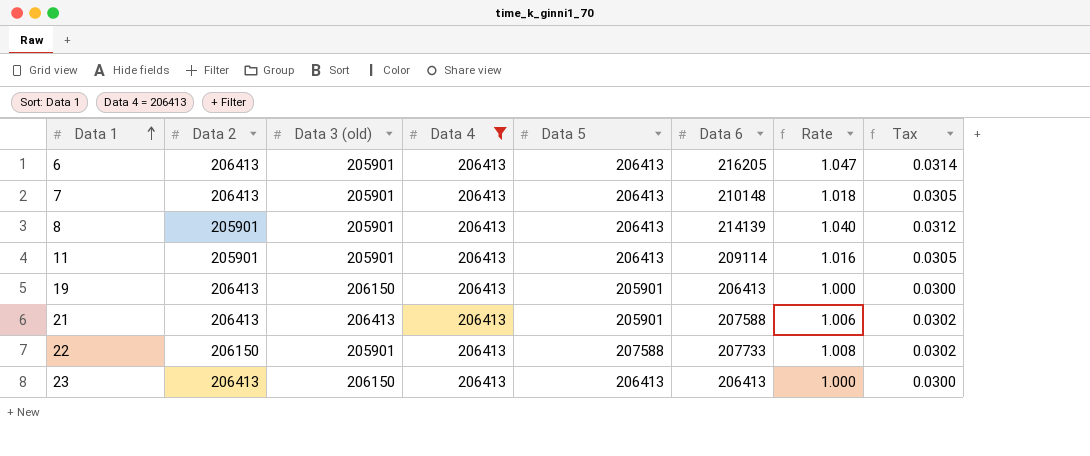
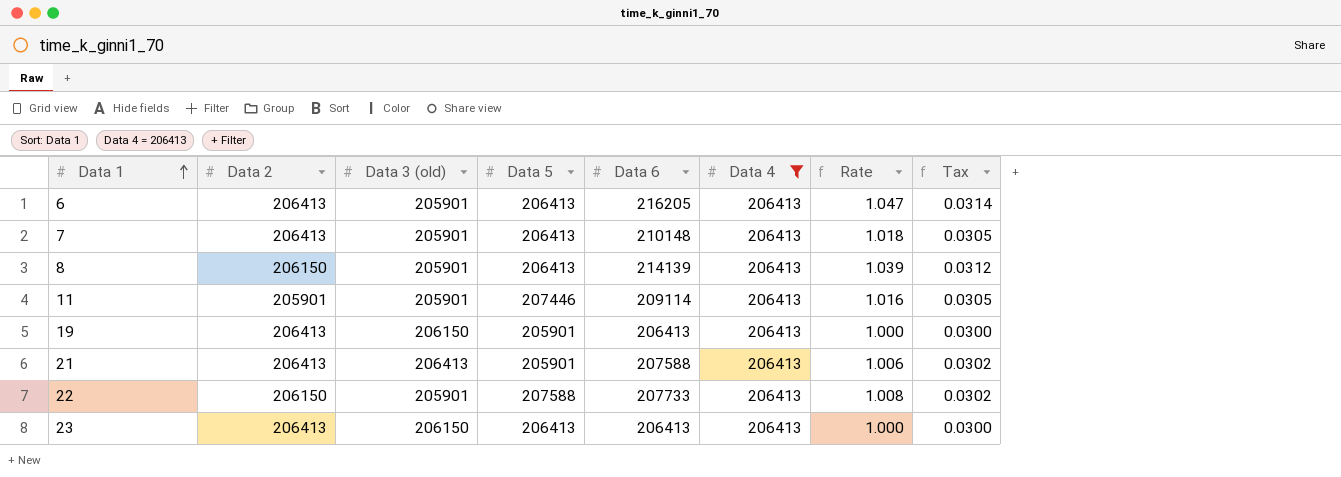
column Data 4 | position: 4 -> 6
8 | Data 2: 205901 -> 206150
8 | Rate: 1.040 -> 1.039
11 | Data 5: 206413 -> 207446

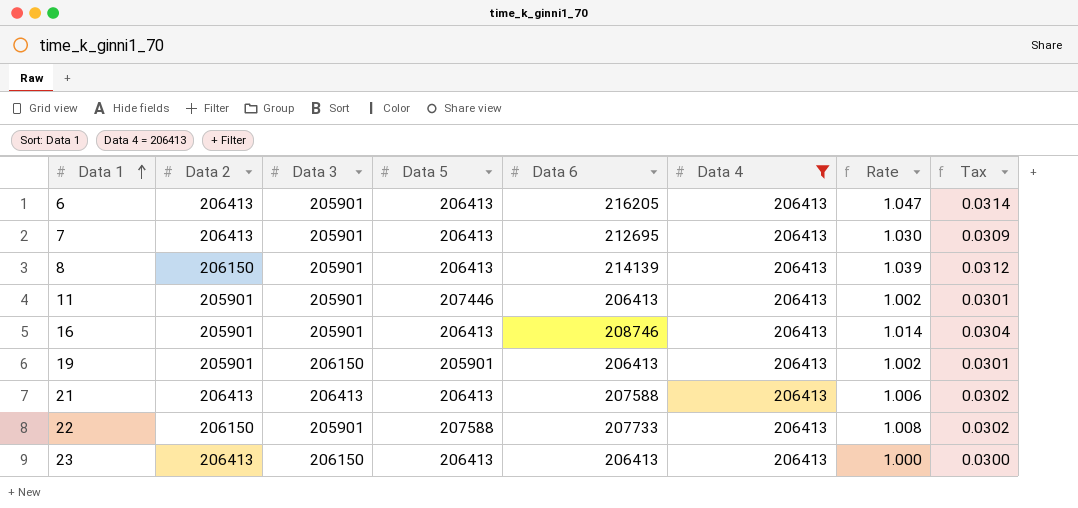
column name: Data 3 (old) -> Data 3
7 | Data 6: 210148 -> 212695
7 | Rate: 1.018 -> 1.030
7 | Tax: 0.0305 -> 0.0309
11 | Data 6: 209114 -> 206413
11 | Rate: 1.016 -> 1.002
11 | Tax: 0.0305 -> 0.0301
row 16: none -> 205901 | 205901 | 206413 | 208746 | 206413 | 1.014 | 0.0304
19 | Data 2: 206413 -> 205901
19 | Rate: 1.000 -> 1.002
19 | Tax: 0.0300 -> 0.0301
21 | Data 5: 205901 -> 206413

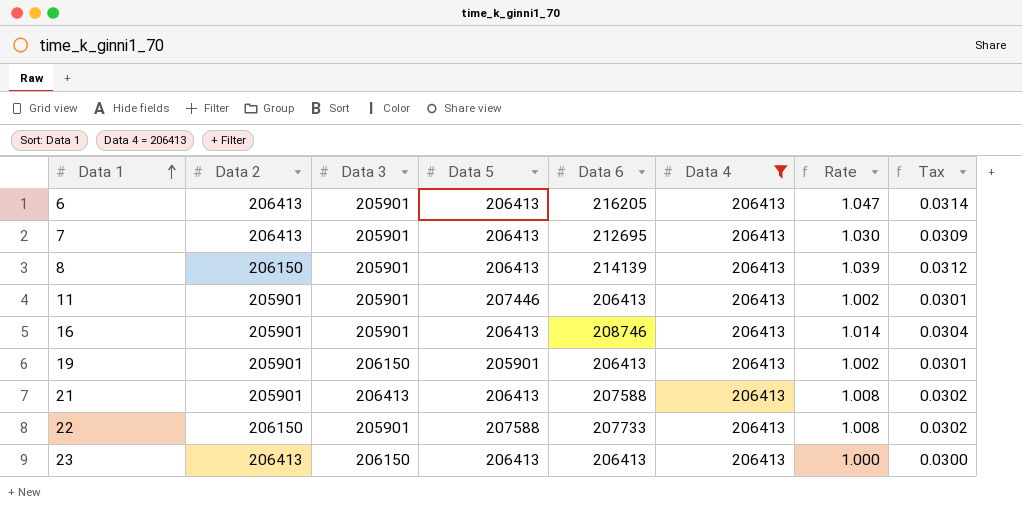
21 | Data 2: 206413 -> 205901
21 | Rate: 1.006 -> 1.008

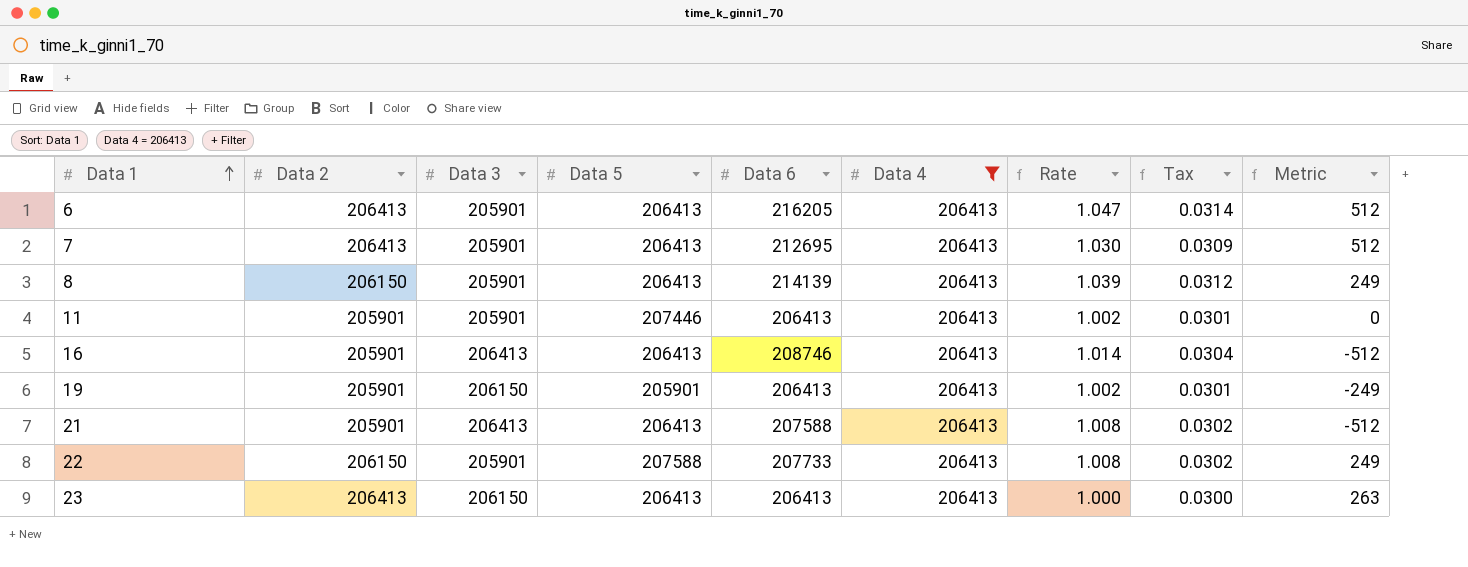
column Metric | formula: none -> [Data 2] - [Data 3]
16 | Data 3: 205901 -> 206413

